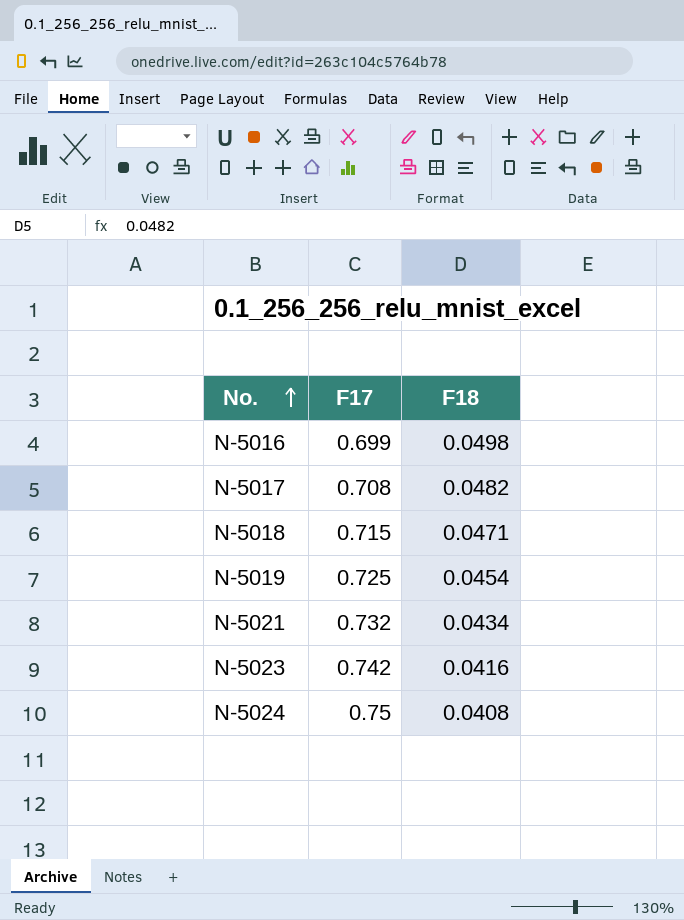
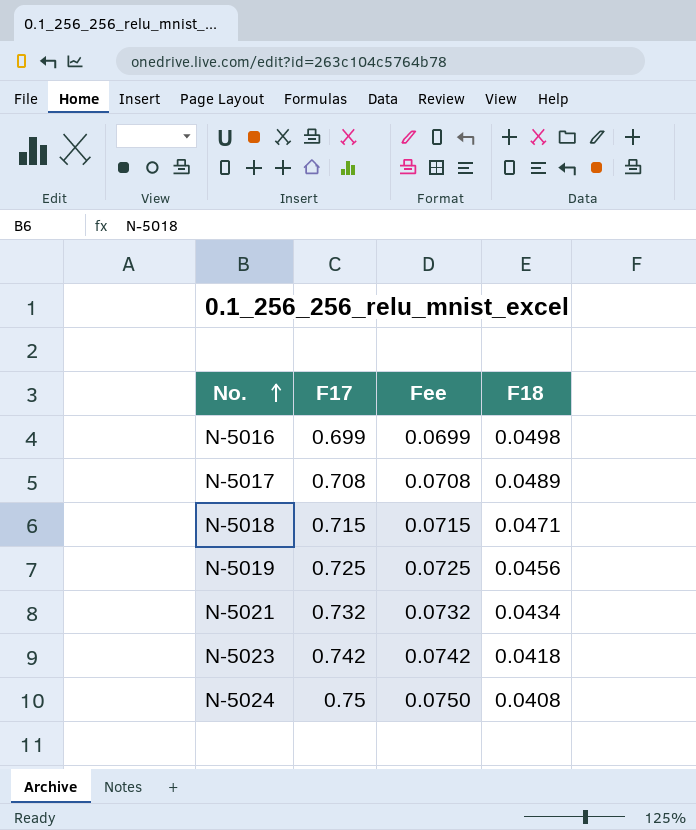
column Fee | formula: none -> [F17] * 0.1
N-5017 | F18: 0.0482 -> 0.0489
N-5019 | F18: 0.0454 -> 0.0456
N-5023 | F18: 0.0416 -> 0.0418

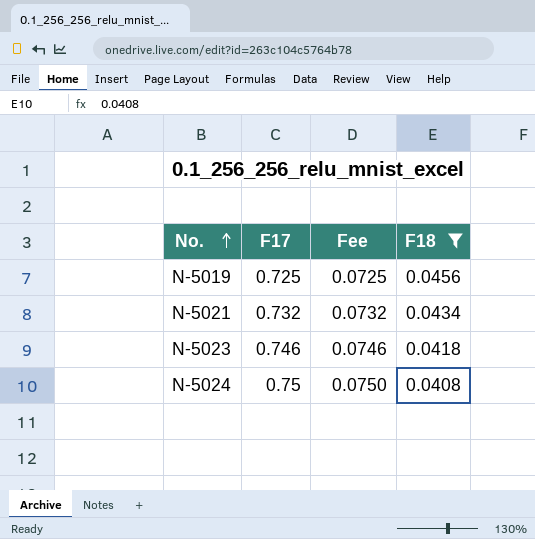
filter: none -> F18 <= 0.0456
N-5023 | F17: 0.742 -> 0.746
N-5023 | Fee: 0.0742 -> 0.0746

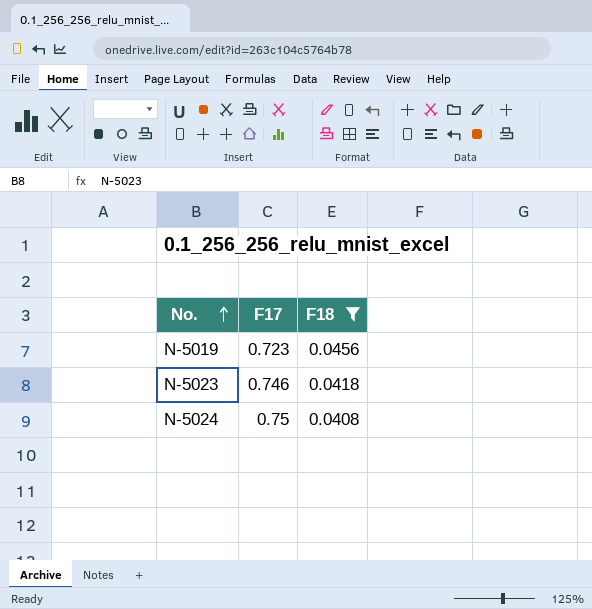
column Fee | formula: [F17] * 0.1 -> none
row N-5021: 0.732 | 0.0732 | 0.0434 -> none
N-5019 | F17: 0.725 -> 0.723

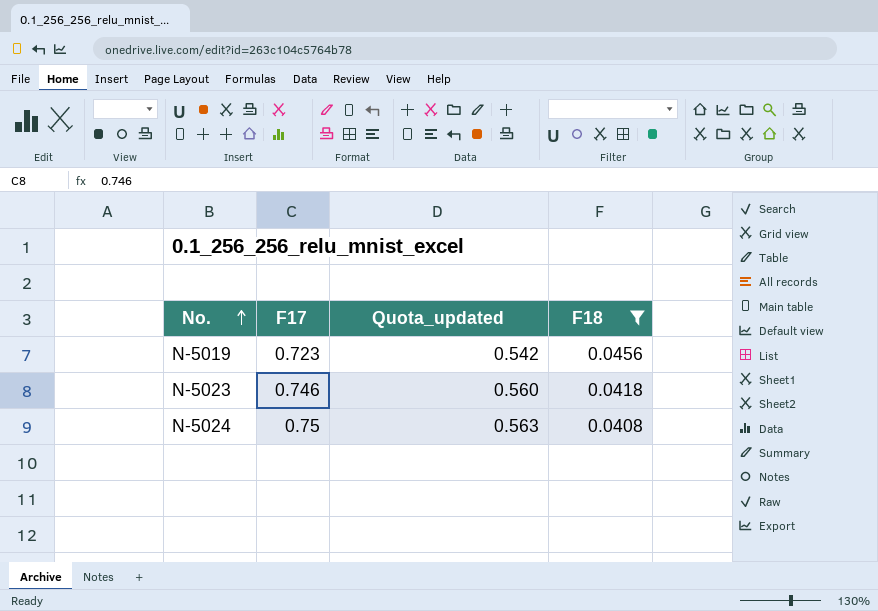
column Quota_updated | formula: none -> [F17] * 0.75

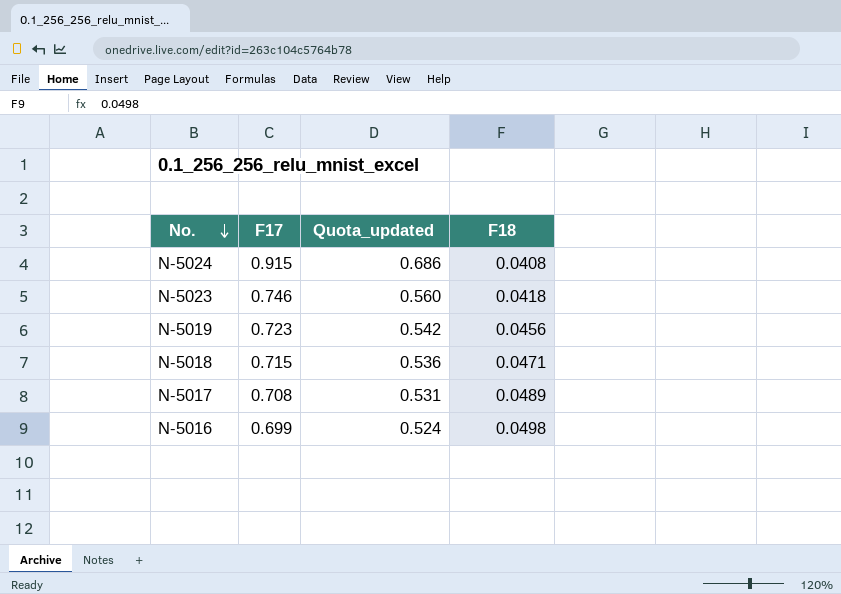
filter: F18 <= 0.0456 -> none
row order: No. ascending -> No. descending
N-5024 | F17: 0.75 -> 0.915
N-5024 | Quota_updated: 0.563 -> 0.686

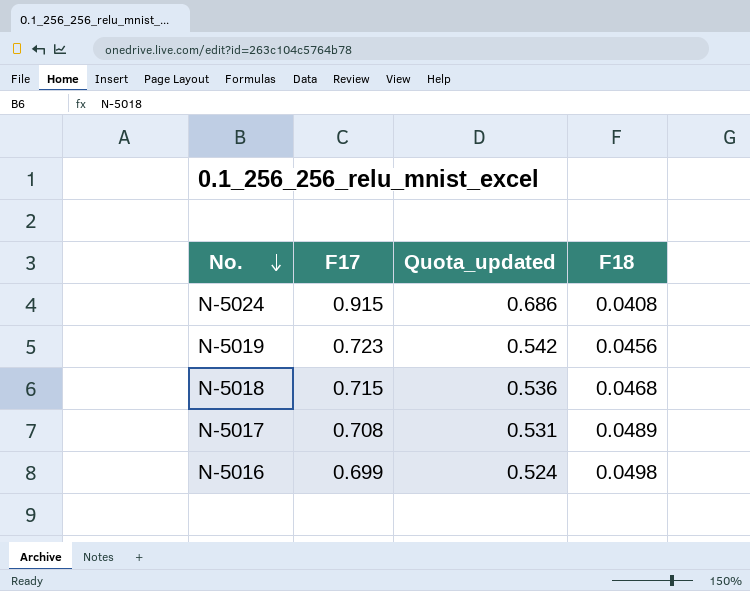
row N-5023: 0.746 | 0.560 | 0.0418 -> none
N-5018 | F18: 0.0471 -> 0.0468

